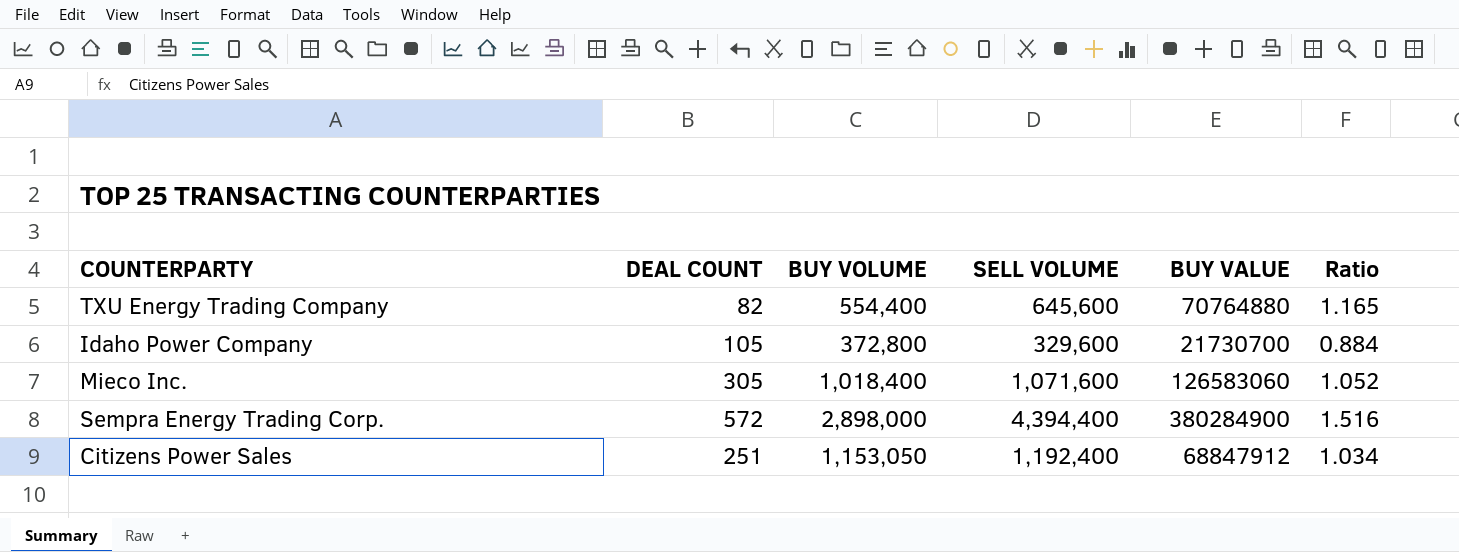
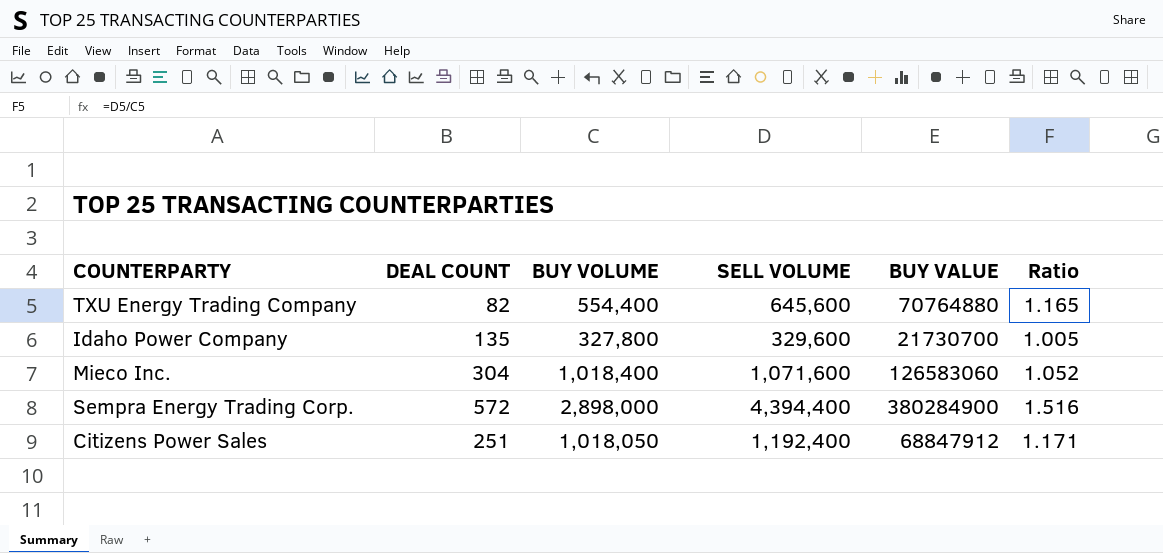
Idaho Power Company | DEAL COUNT: 105 -> 135
Idaho Power Company | BUY VOLUME: 372,800 -> 327,800
Idaho Power Company | Ratio: 0.884 -> 1.005
Mieco Inc. | DEAL COUNT: 305 -> 304
Citizens Power Sales | BUY VOLUME: 1,153,050 -> 1,018,050
Citizens Power Sales | Ratio: 1.034 -> 1.171

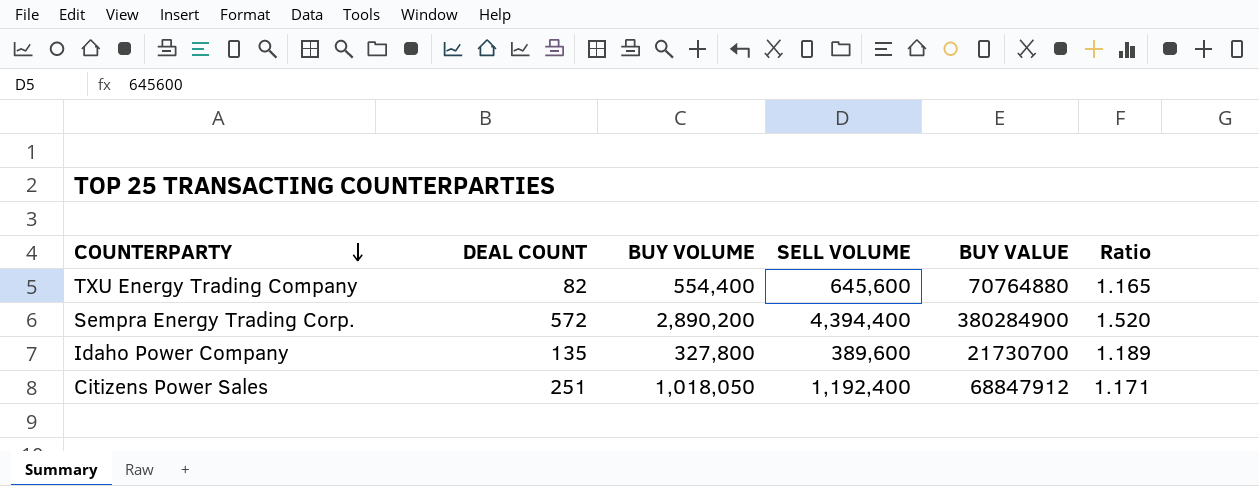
row order: none -> COUNTERPARTY descending
row Mieco Inc.: 304 | 1,018,400 | 1,071,600 | 126583060 | 1.052 -> none
Sempra Energy Trading Corp. | BUY VOLUME: 2,898,000 -> 2,890,200
Sempra Energy Trading Corp. | Ratio: 1.516 -> 1.520
Idaho Power Company | SELL VOLUME: 329,600 -> 389,600
Idaho Power Company | Ratio: 1.005 -> 1.189

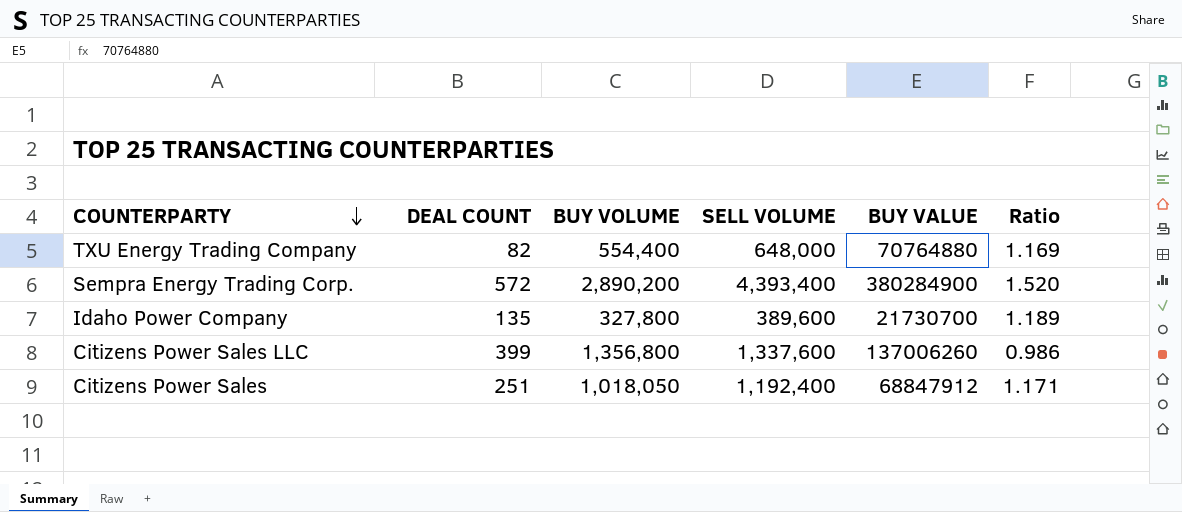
TXU Energy Trading Company | SELL VOLUME: 645,600 -> 648,000
TXU Energy Trading Company | Ratio: 1.165 -> 1.169
Sempra Energy Trading Corp. | SELL VOLUME: 4,394,400 -> 4,393,400
row Citizens Power Sales LLC: none -> 399 | 1,356,800 | 1,337,600 | 137006260 | 0.986

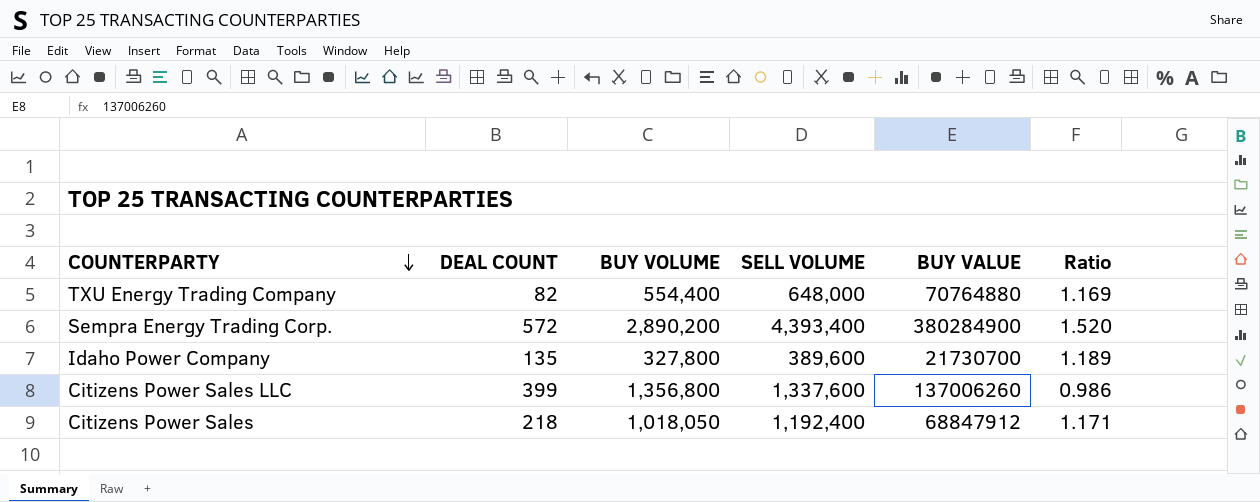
Citizens Power Sales | DEAL COUNT: 251 -> 218

